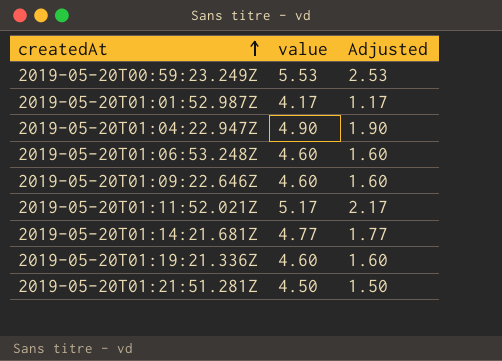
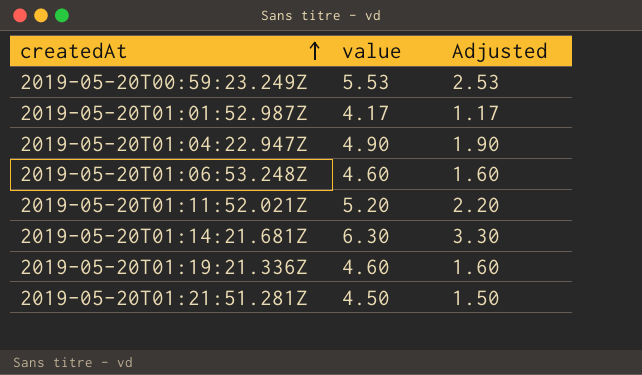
row 2019-05-20T01:09:22.646Z: 4.60 | 1.60 -> none
2019-05-20T01:11:52.021Z | value: 5.17 -> 5.20
2019-05-20T01:11:52.021Z | Adjusted: 2.17 -> 2.20
2019-05-20T01:14:21.681Z | value: 4.77 -> 6.30
2019-05-20T01:14:21.681Z | Adjusted: 1.77 -> 3.30

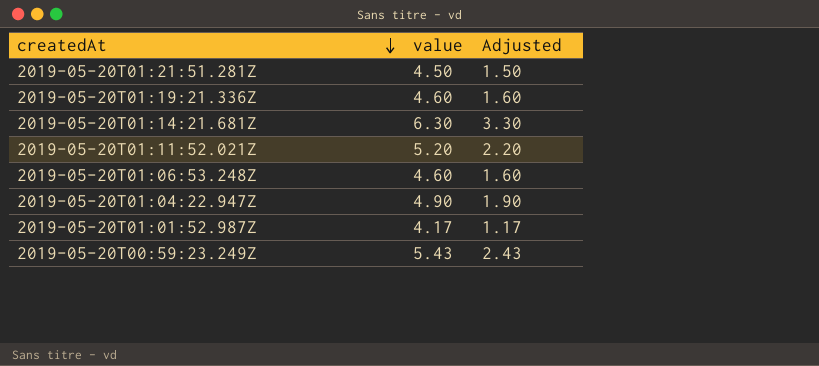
row order: createdAt ascending -> createdAt descending
2019-05-20T00:59:23.249Z | value: 5.53 -> 5.43
2019-05-20T00:59:23.249Z | Adjusted: 2.53 -> 2.43

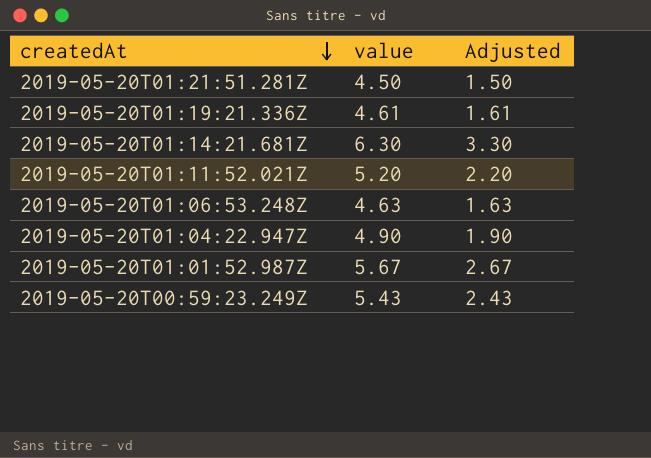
2019-05-20T01:19:21.336Z | value: 4.60 -> 4.61
2019-05-20T01:19:21.336Z | Adjusted: 1.60 -> 1.61
2019-05-20T01:06:53.248Z | value: 4.60 -> 4.63
2019-05-20T01:06:53.248Z | Adjusted: 1.60 -> 1.63
2019-05-20T01:01:52.987Z | value: 4.17 -> 5.67
2019-05-20T01:01:52.987Z | Adjusted: 1.17 -> 2.67

